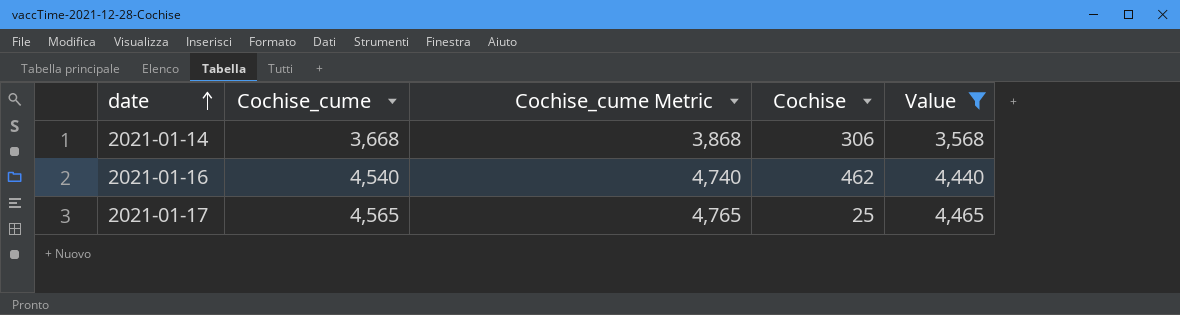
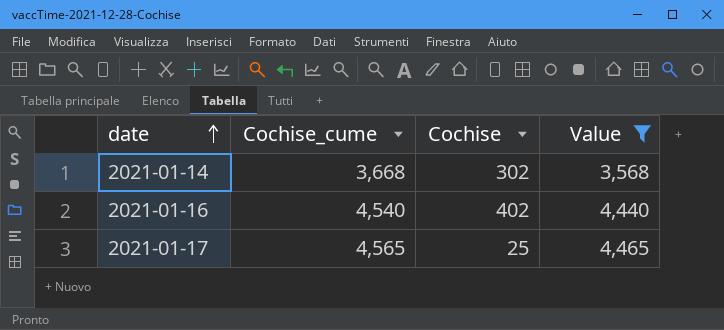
column Cochise_cume Metric | formula: [Cochise_cume] + 200 -> none
2021-01-14 | Cochise: 306 -> 302
2021-01-16 | Cochise: 462 -> 402

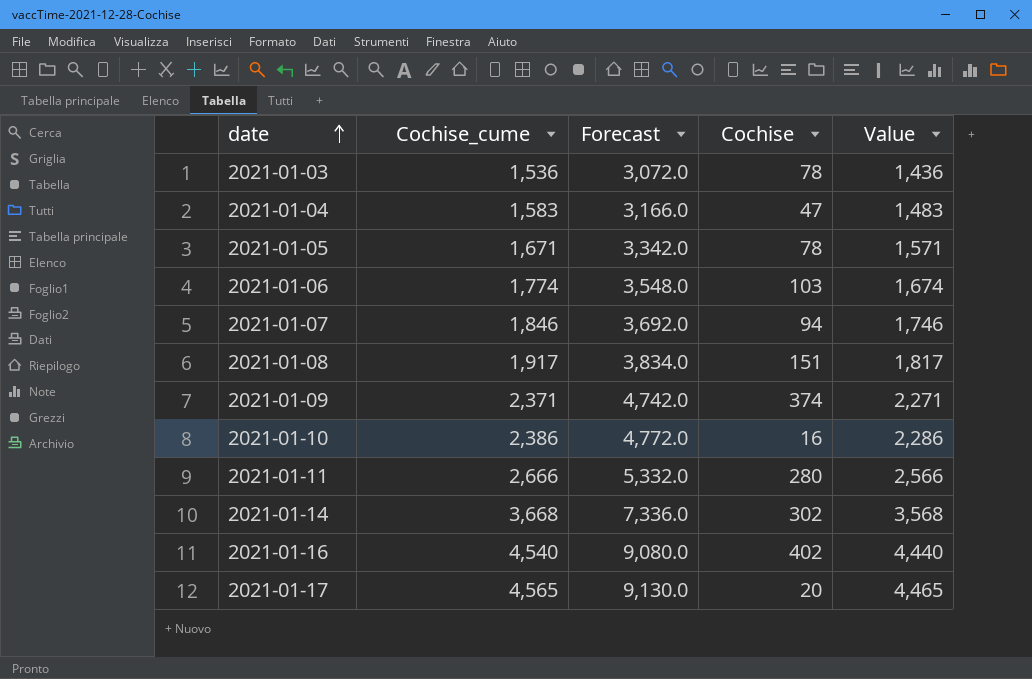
filter: Value >= 3,568 -> none
column Forecast | formula: none -> [Cochise_cume] * 2
2021-01-17 | Cochise: 25 -> 20

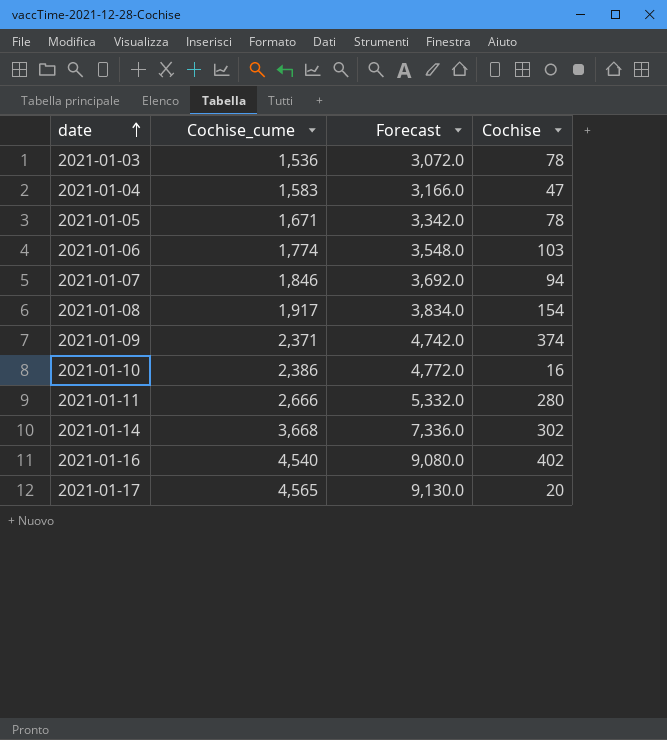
column Value | formula: [Cochise_cume] - 100 -> none
2021-01-08 | Cochise: 151 -> 154

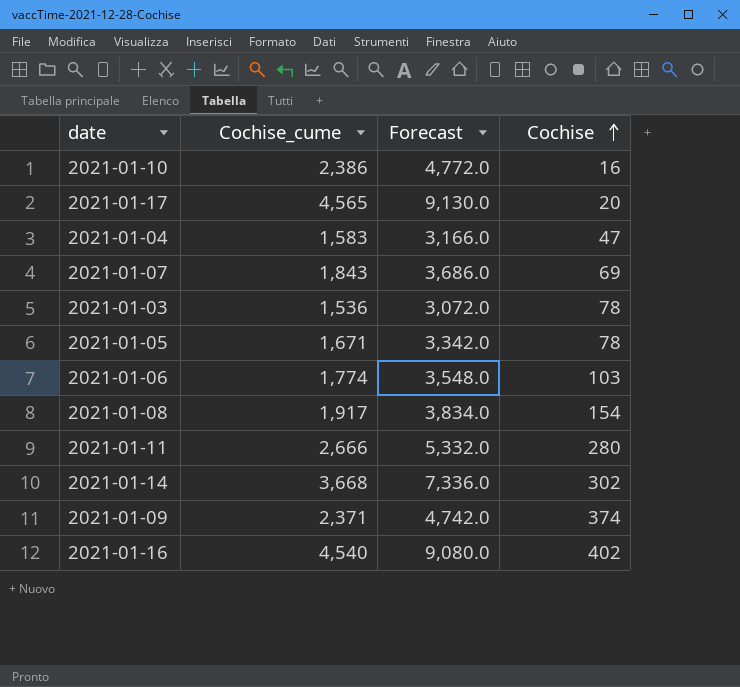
row order: date ascending -> Cochise ascending
2021-01-07 | Cochise_cume: 1,846 -> 1,843
2021-01-07 | Forecast: 3,692.0 -> 3,686.0
2021-01-07 | Cochise: 94 -> 69

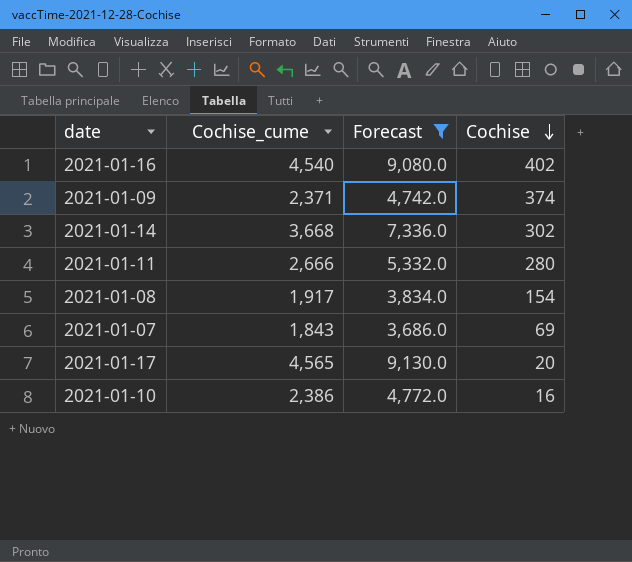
filter: none -> Forecast >= 3,686.0
row order: Cochise ascending -> Cochise descending

